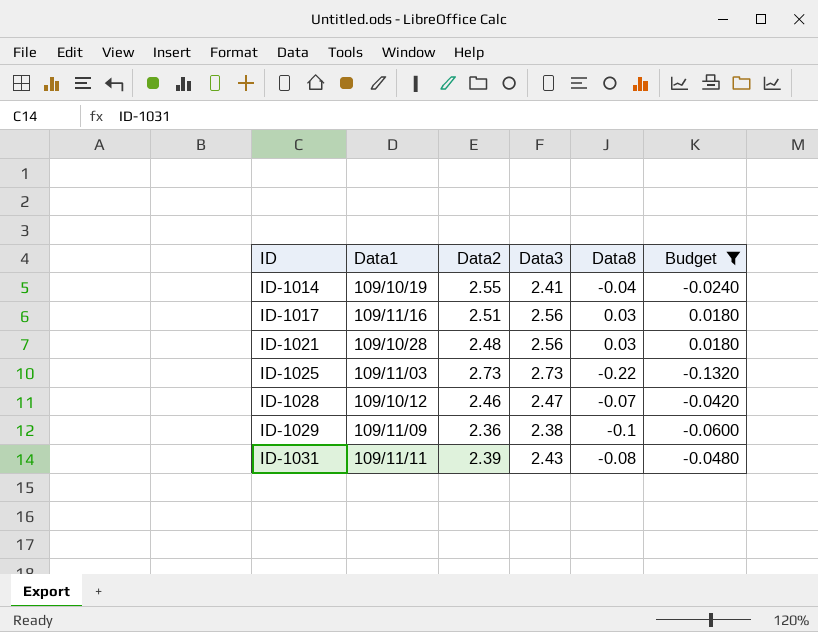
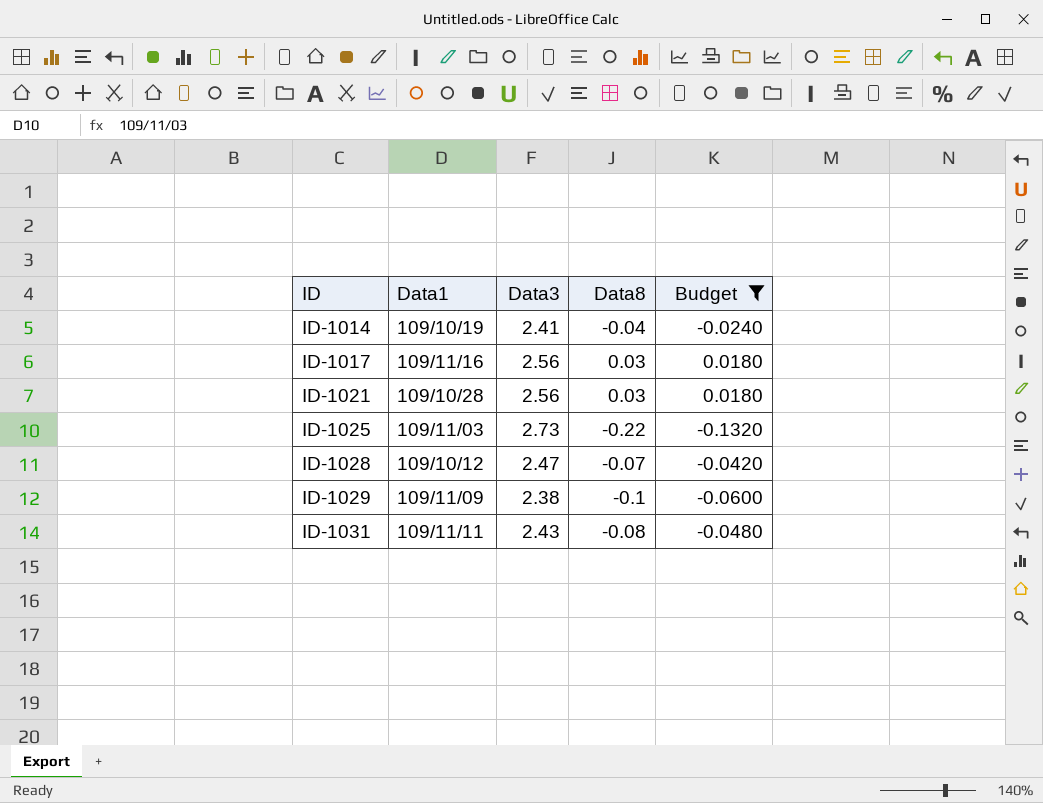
column Data2 | position: 3 -> none

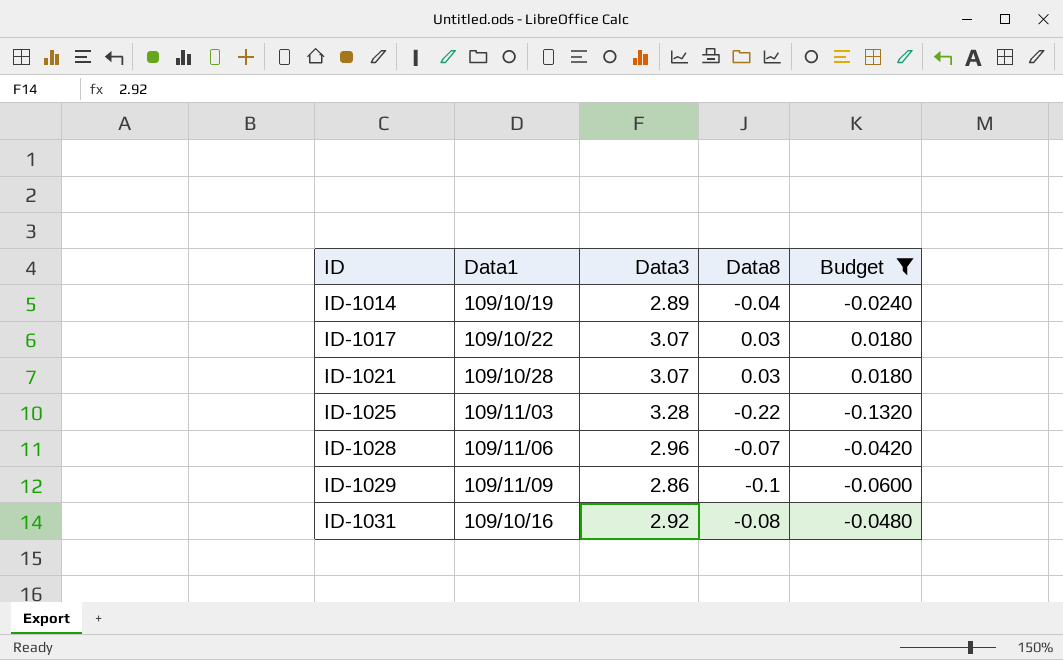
ID-1014 | Data3: 2.41 -> 2.89
ID-1017 | Data1: 109/11/16 -> 109/10/22
ID-1017 | Data3: 2.56 -> 3.07
ID-1021 | Data3: 2.56 -> 3.07
ID-1025 | Data3: 2.73 -> 3.28
ID-1028 | Data1: 109/10/12 -> 109/11/06
ID-1028 | Data3: 2.47 -> 2.96
ID-1029 | Data3: 2.38 -> 2.86
ID-1031 | Data1: 109/11/11 -> 109/10/16
ID-1031 | Data3: 2.43 -> 2.92

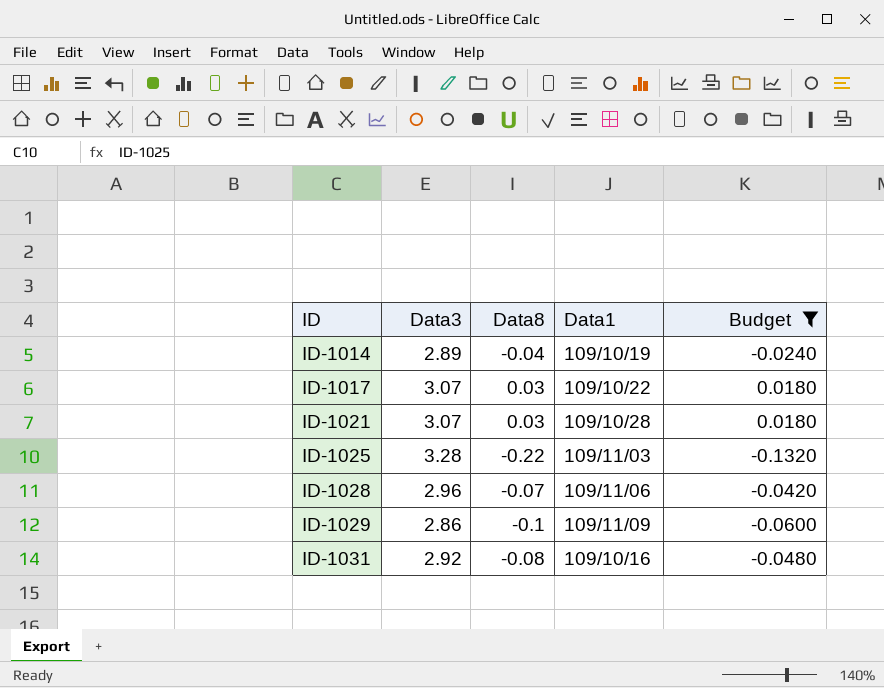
column Data1 | position: 2 -> 4

